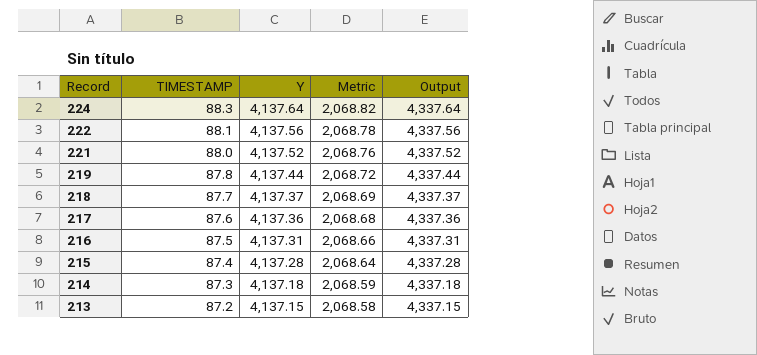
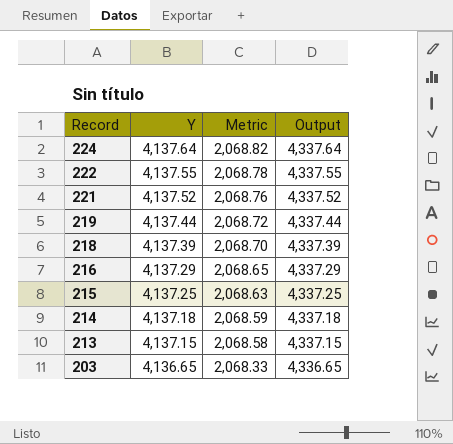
column TIMESTAMP | position: 2 -> none
row 217: 87.6 | 4,137.36 | 2,068.68 | 4,337.36 -> none
222 | Y: 4,137.56 -> 4,137.55
222 | Output: 4,337.56 -> 4,337.55
218 | Y: 4,137.37 -> 4,137.39
218 | Metric: 2,068.69 -> 2,068.70
218 | Output: 4,337.37 -> 4,337.39
216 | Y: 4,137.31 -> 4,137.29
216 | Metric: 2,068.66 -> 2,068.65
216 | Output: 4,337.31 -> 4,337.29
215 | Y: 4,137.28 -> 4,137.25
215 | Metric: 2,068.64 -> 2,068.63
215 | Output: 4,337.28 -> 4,337.25
row 203: none -> 4,136.65 | 2,068.33 | 4,336.65

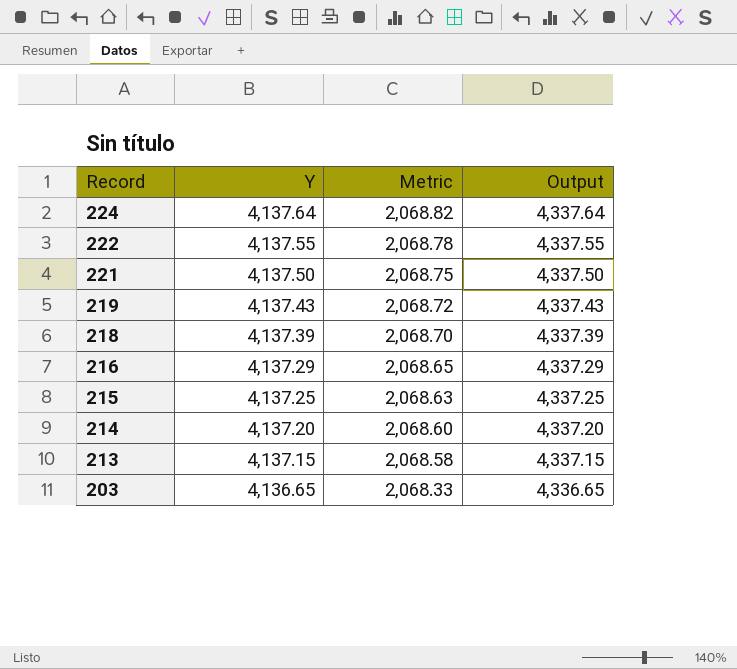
221 | Y: 4,137.52 -> 4,137.50
221 | Metric: 2,068.76 -> 2,068.75
221 | Output: 4,337.52 -> 4,337.50
219 | Y: 4,137.44 -> 4,137.43
219 | Output: 4,337.44 -> 4,337.43
214 | Y: 4,137.18 -> 4,137.20
214 | Metric: 2,068.59 -> 2,068.60
214 | Output: 4,337.18 -> 4,337.20

